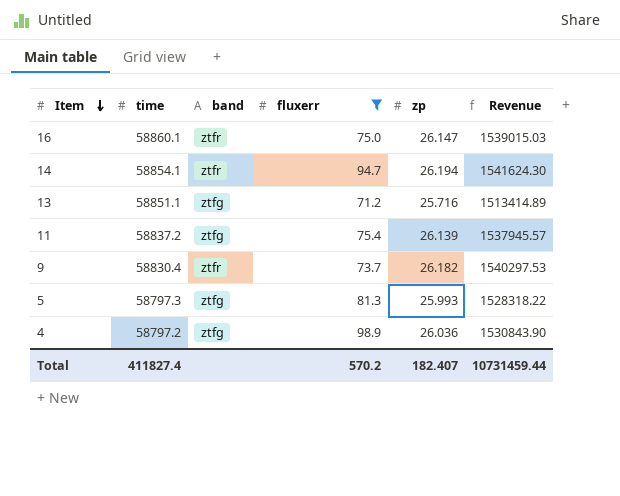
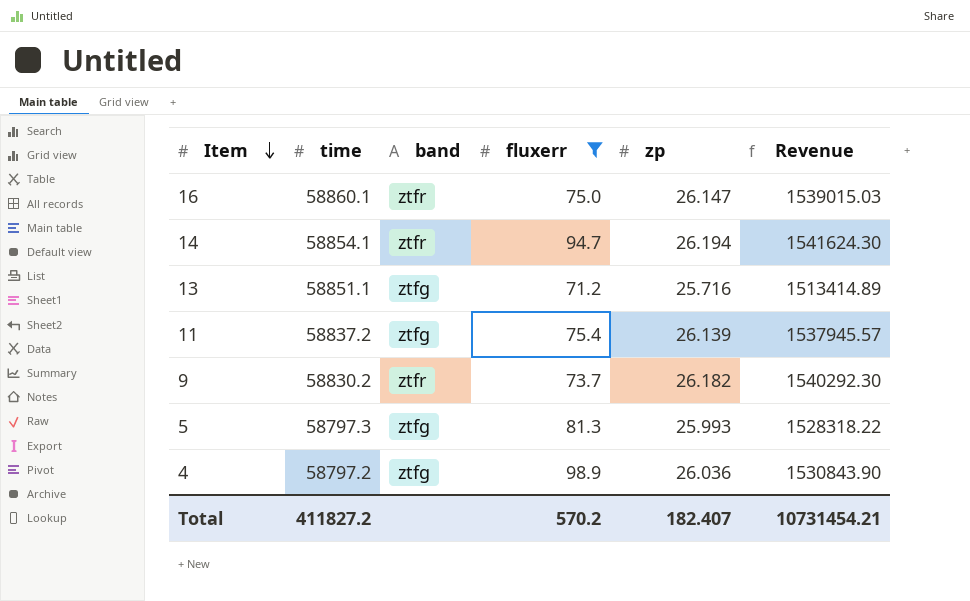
9 | time: 58830.4 -> 58830.2
9 | Revenue: 1540297.53 -> 1540292.30
Total | time: 411827.4 -> 411827.2
Total | Revenue: 10731459.44 -> 10731454.21

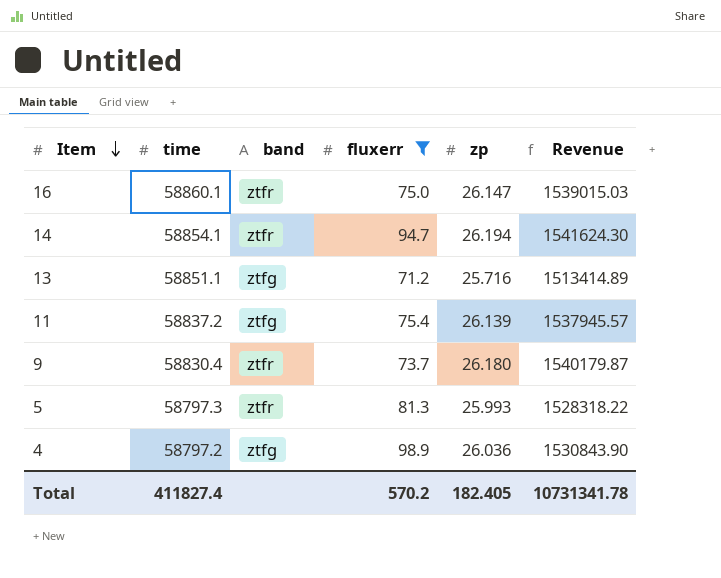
9 | time: 58830.2 -> 58830.4
9 | zp: 26.182 -> 26.180
9 | Revenue: 1540292.30 -> 1540179.87
5 | band: ztfg -> ztfr
Total | time: 411827.2 -> 411827.4
Total | zp: 182.407 -> 182.405
Total | Revenue: 10731454.21 -> 10731341.78

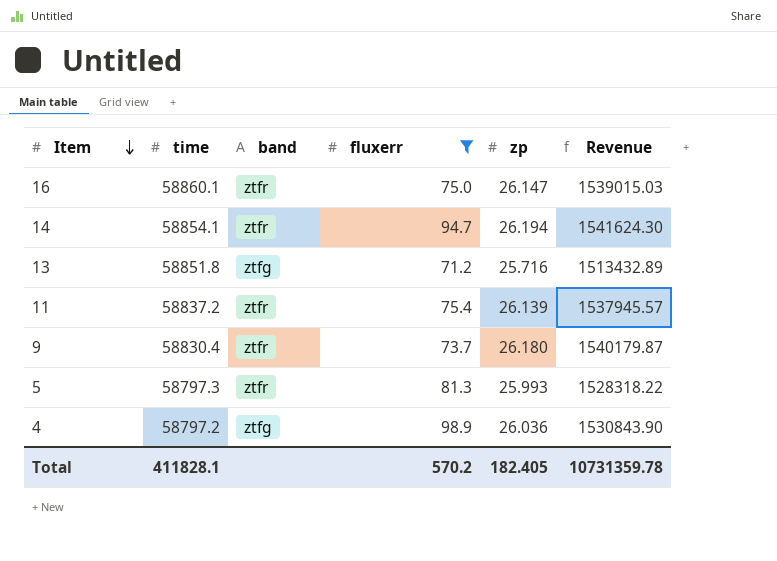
13 | time: 58851.1 -> 58851.8
13 | Revenue: 1513414.89 -> 1513432.89
11 | band: ztfg -> ztfr
Total | time: 411827.4 -> 411828.1
Total | Revenue: 10731341.78 -> 10731359.78

